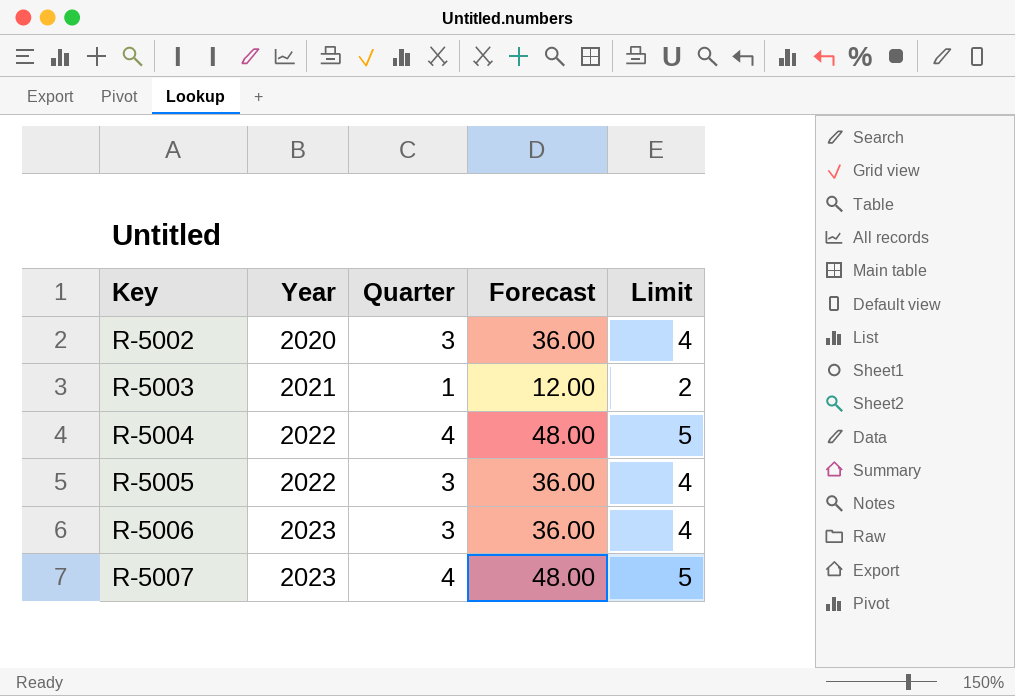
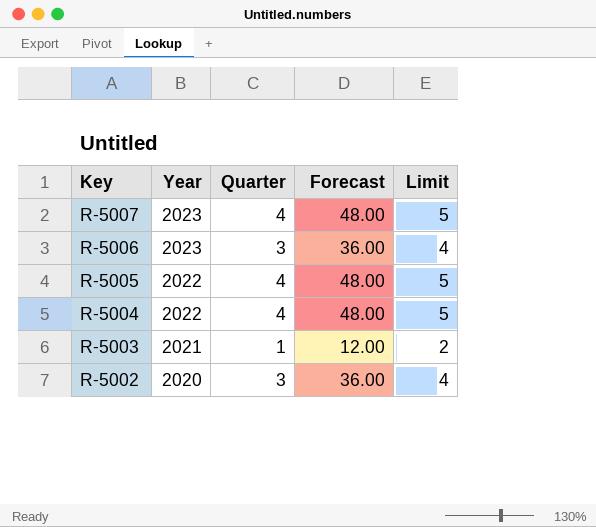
row order: Key ascending -> Key descending
R-5005 | Quarter: 3 -> 4
R-5005 | Forecast: 36.00 -> 48.00
R-5005 | Limit: 4 -> 5

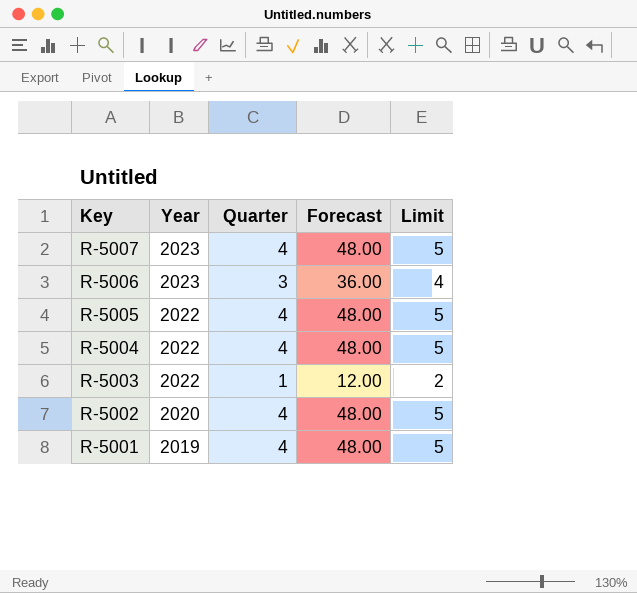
R-5003 | Year: 2021 -> 2022
R-5002 | Quarter: 3 -> 4
R-5002 | Forecast: 36.00 -> 48.00
R-5002 | Limit: 4 -> 5
row R-5001: none -> 2019 | 4 | 48.00 | 5

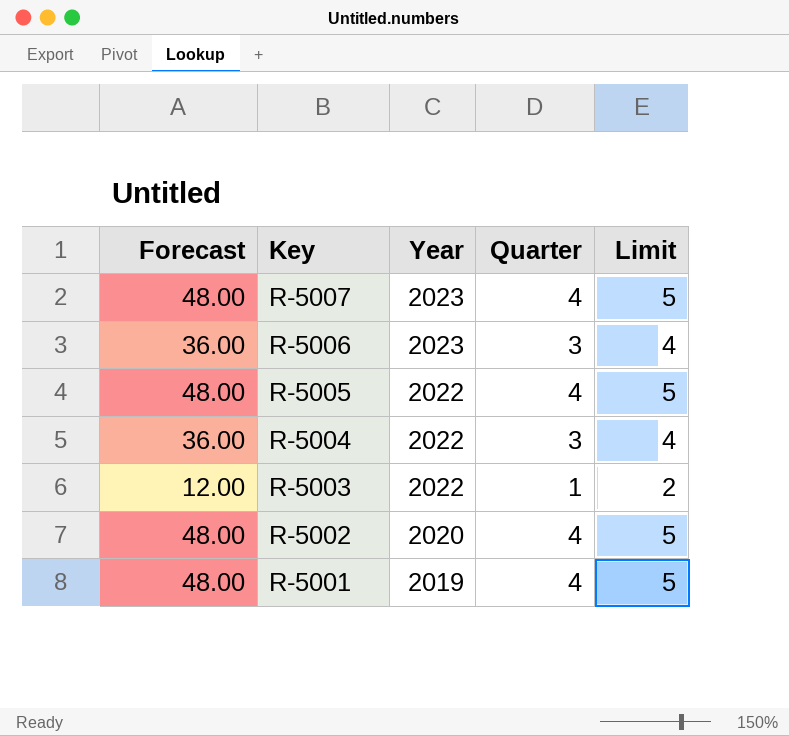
column Forecast | position: 4 -> 1
R-5004 | Forecast: 48.00 -> 36.00
R-5004 | Quarter: 4 -> 3
R-5004 | Limit: 5 -> 4

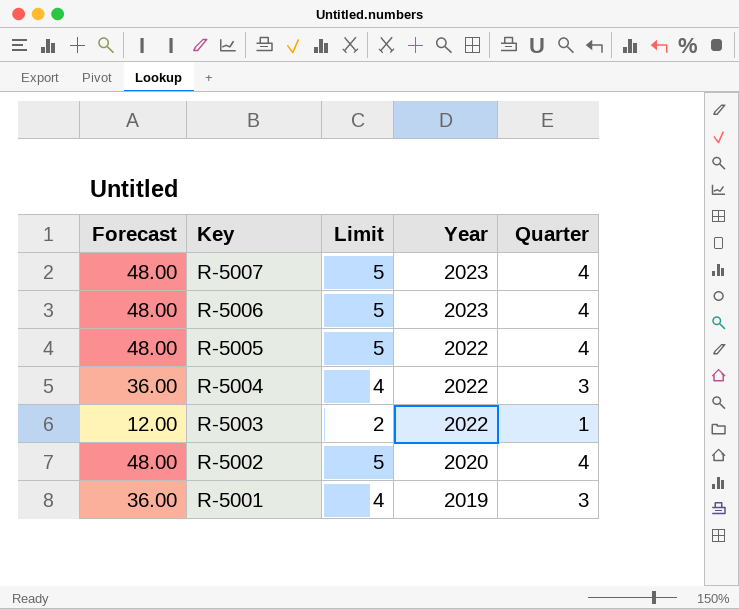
column Limit | position: 5 -> 3
R-5006 | Forecast: 36.00 -> 48.00
R-5006 | Limit: 4 -> 5
R-5006 | Quarter: 3 -> 4
R-5001 | Forecast: 48.00 -> 36.00
R-5001 | Limit: 5 -> 4
R-5001 | Quarter: 4 -> 3

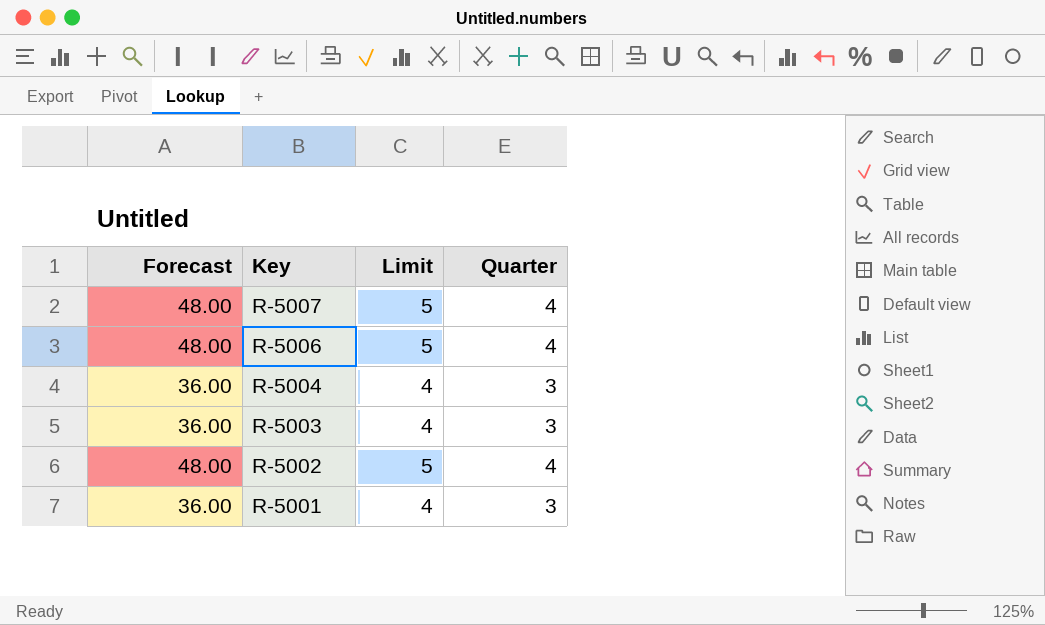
column Year | position: 4 -> none
row R-5005: 48.00 | 5 | 2022 | 4 -> none
R-5003 | Forecast: 12.00 -> 36.00
R-5003 | Limit: 2 -> 4
R-5003 | Quarter: 1 -> 3

